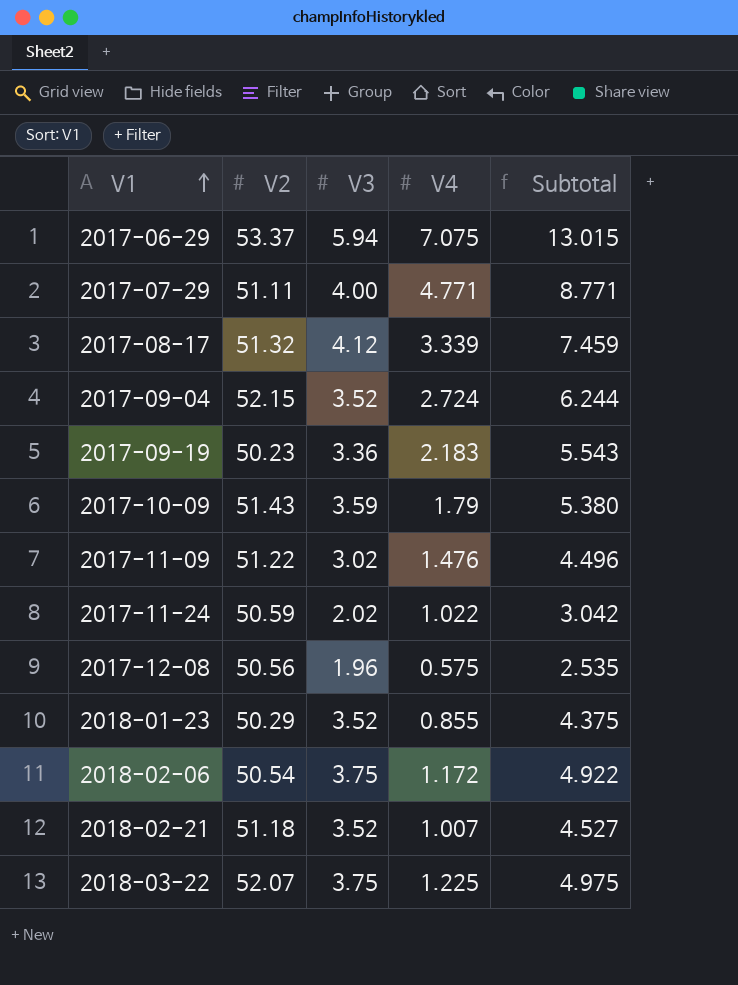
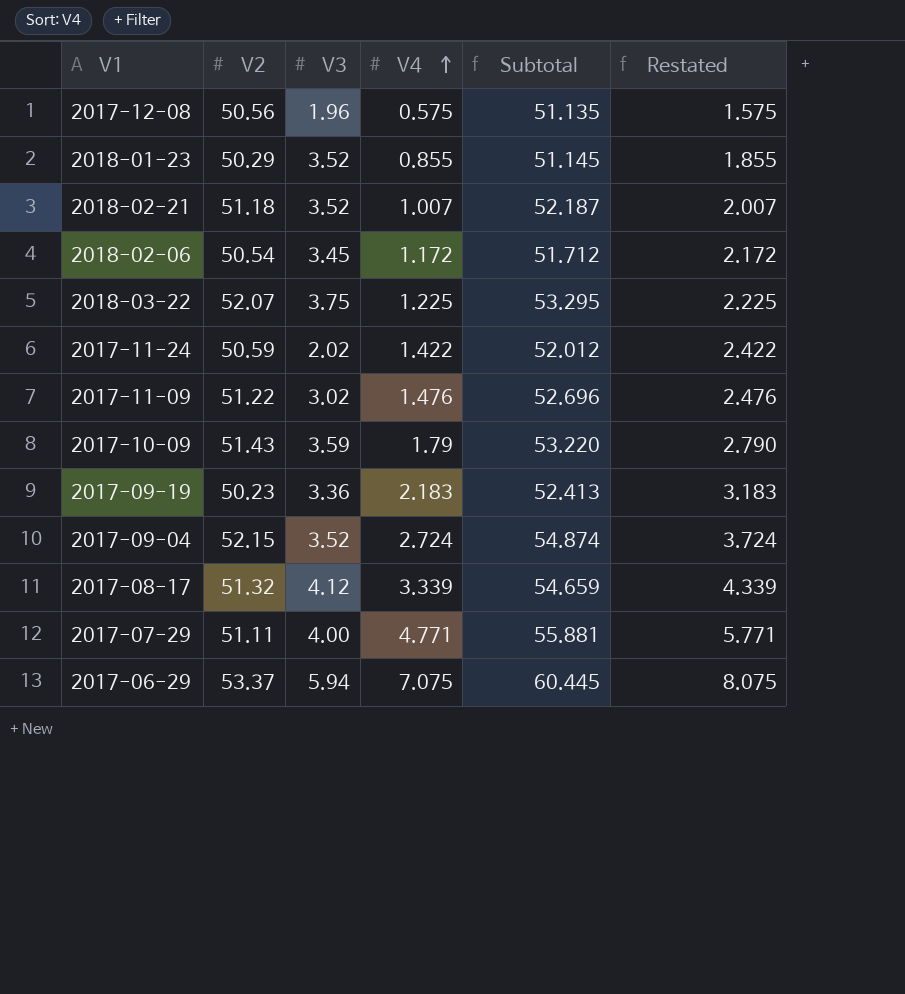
row order: V1 ascending -> V4 ascending
column Subtotal | formula: [V3] + [V4] -> [V2] + [V4]
column Restated | formula: none -> [V4] + 1
2018-02-06 | V3: 3.75 -> 3.45
2017-11-24 | V4: 1.022 -> 1.422

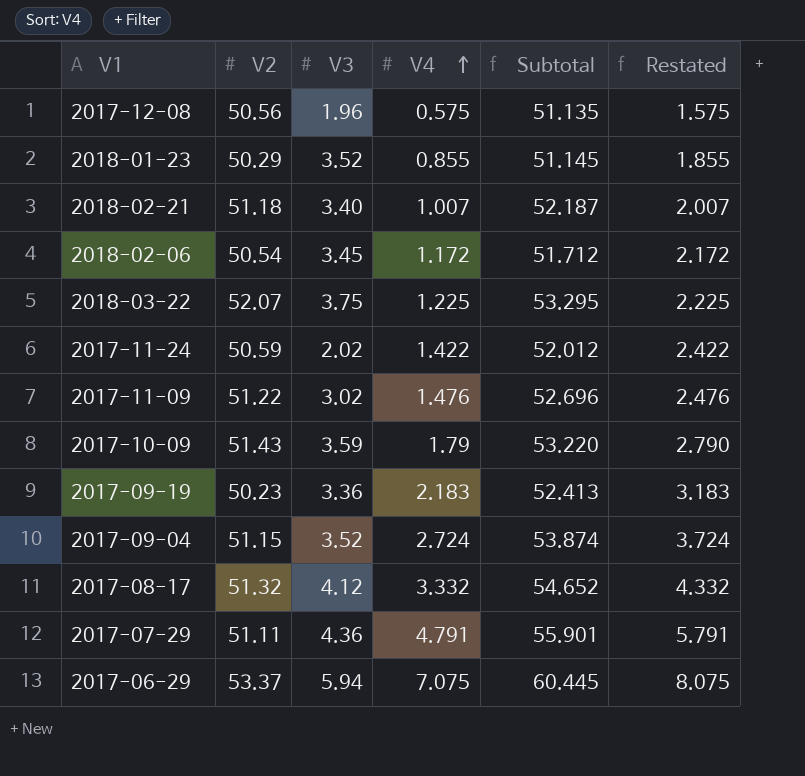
2018-02-21 | V3: 3.52 -> 3.40
2017-09-04 | V2: 52.15 -> 51.15
2017-09-04 | Subtotal: 54.874 -> 53.874
2017-08-17 | V4: 3.339 -> 3.332
2017-08-17 | Subtotal: 54.659 -> 54.652
2017-08-17 | Restated: 4.339 -> 4.332
2017-07-29 | V3: 4.00 -> 4.36
2017-07-29 | V4: 4.771 -> 4.791
2017-07-29 | Subtotal: 55.881 -> 55.901
2017-07-29 | Restated: 5.771 -> 5.791

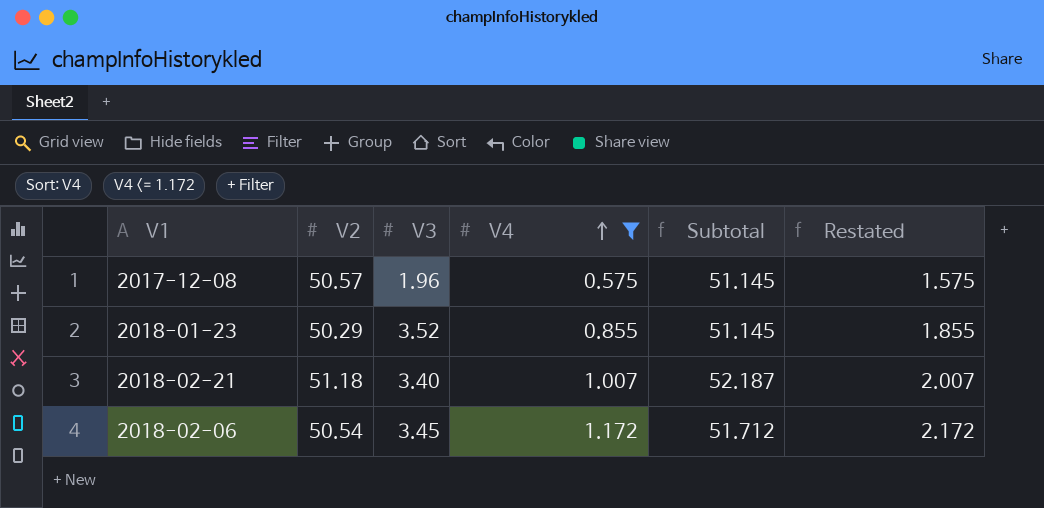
filter: none -> V4 <= 1.172
2017-12-08 | V2: 50.56 -> 50.57
2017-12-08 | Subtotal: 51.135 -> 51.145

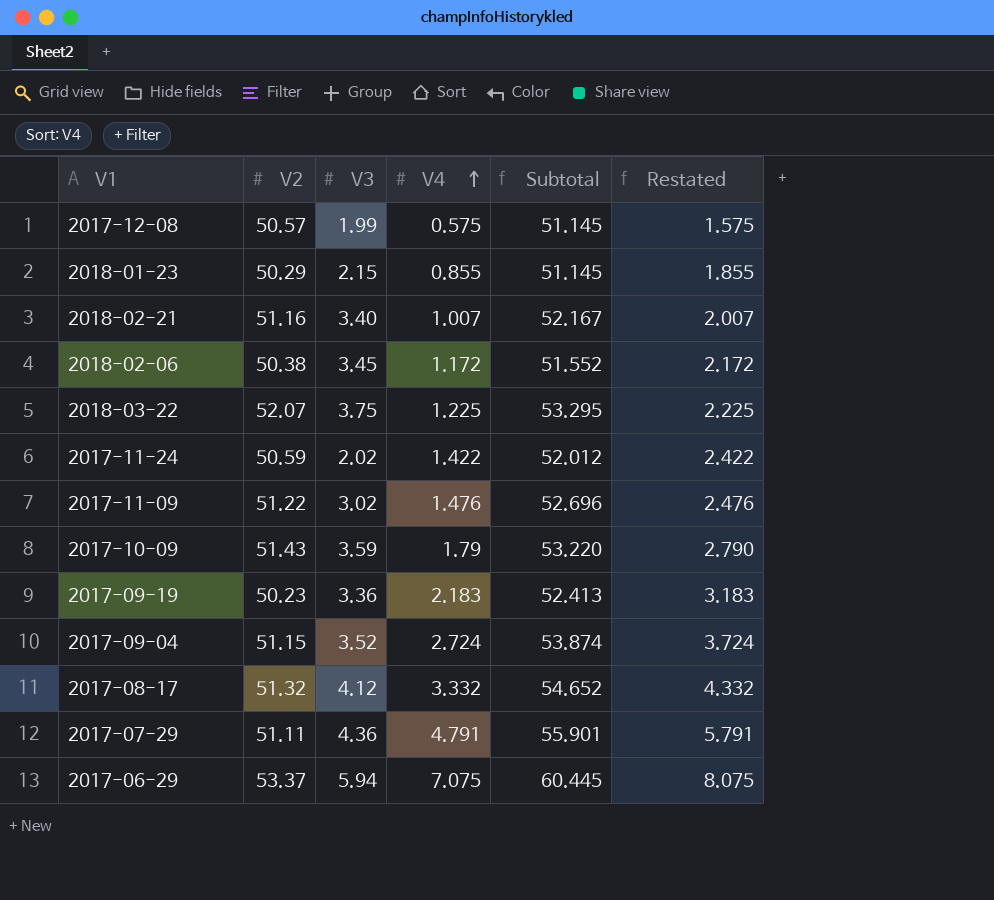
filter: V4 <= 1.172 -> none
2017-12-08 | V3: 1.96 -> 1.99
2018-01-23 | V3: 3.52 -> 2.15
2018-02-21 | V2: 51.18 -> 51.16
2018-02-21 | Subtotal: 52.187 -> 52.167
2018-02-06 | V2: 50.54 -> 50.38
2018-02-06 | Subtotal: 51.712 -> 51.552

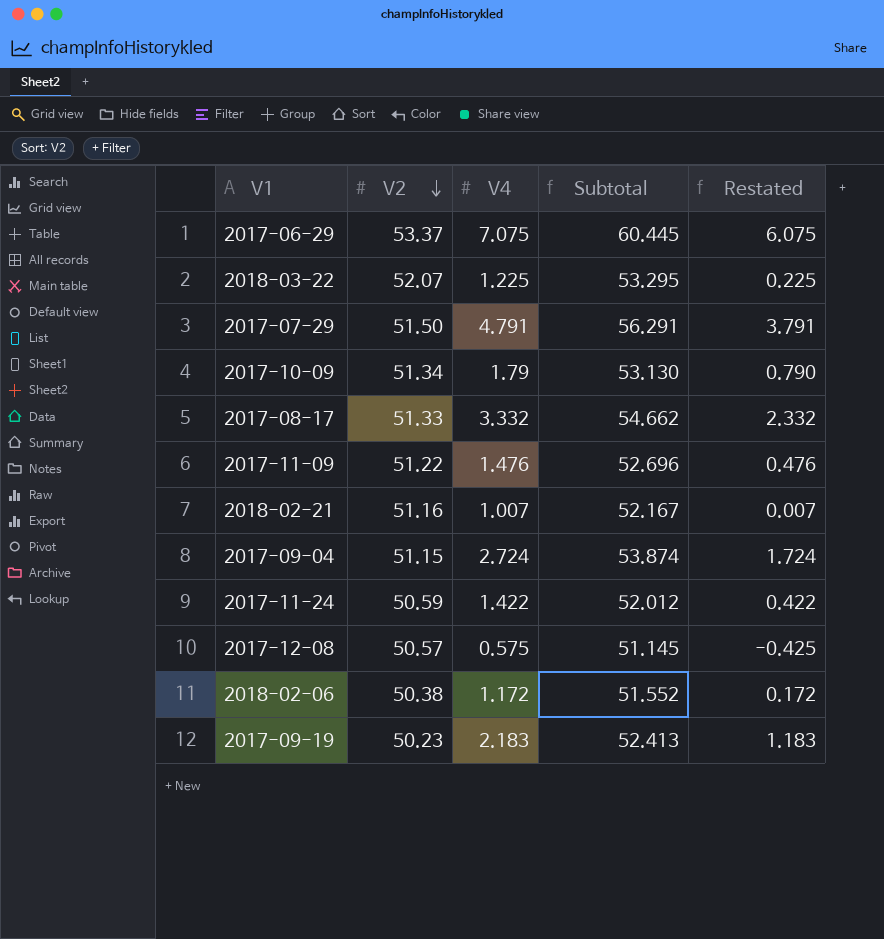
row order: V4 ascending -> V2 descending
column V3 | position: 3 -> none
column Restated | formula: [V4] + 1 -> [V4] - 1
row 2018-01-23: 50.29 | 2.15 | 0.855 | 51.145 | 1.855 -> none
2017-07-29 | V2: 51.11 -> 51.50
2017-07-29 | Subtotal: 55.901 -> 56.291
2017-10-09 | V2: 51.43 -> 51.34
2017-10-09 | Subtotal: 53.220 -> 53.130
2017-08-17 | V2: 51.32 -> 51.33
2017-08-17 | Subtotal: 54.652 -> 54.662

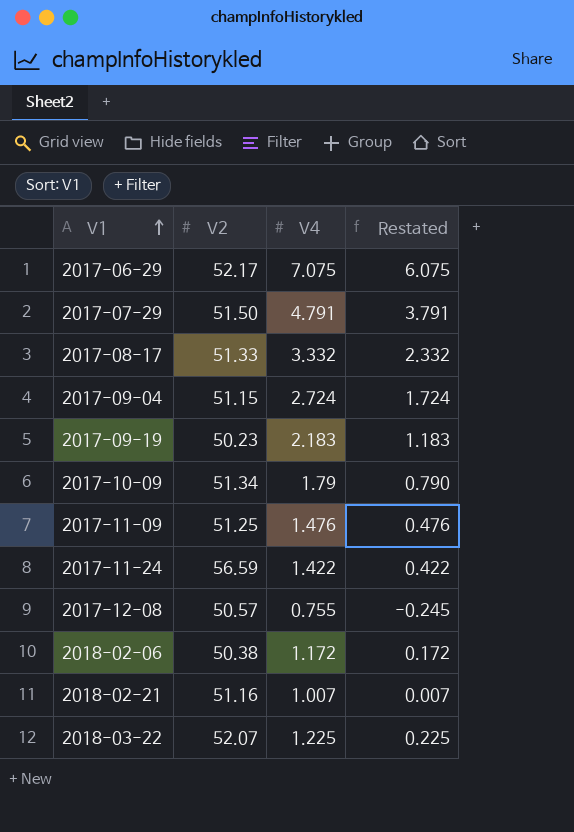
row order: V2 descending -> V1 ascending
column Subtotal | formula: [V2] + [V4] -> none
2017-06-29 | V2: 53.37 -> 52.17
2017-11-09 | V2: 51.22 -> 51.25
2017-11-24 | V2: 50.59 -> 56.59
2017-12-08 | V4: 0.575 -> 0.755
2017-12-08 | Restated: -0.425 -> -0.245

